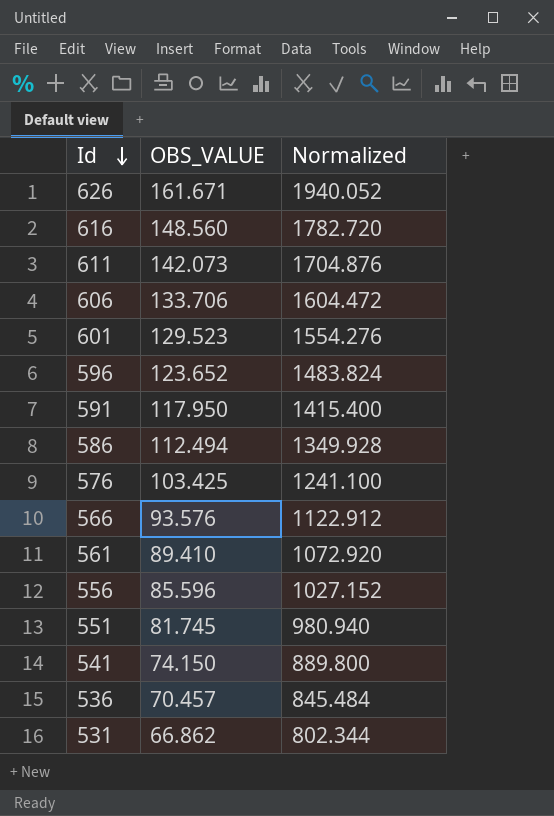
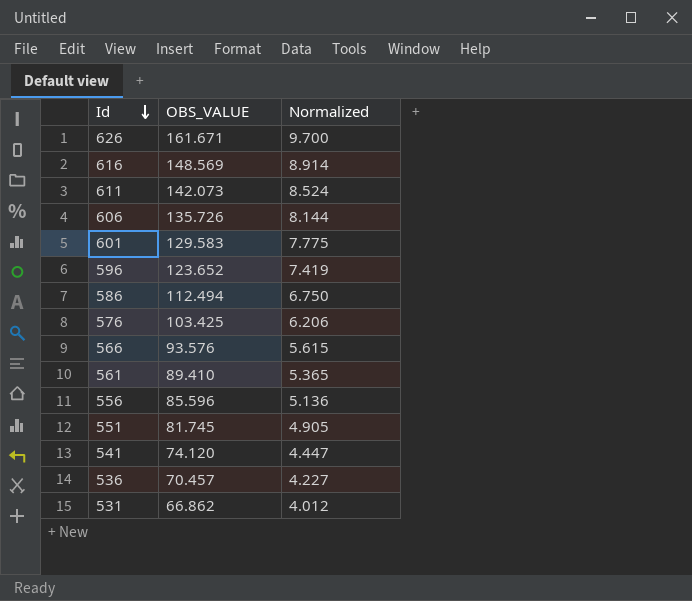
column Normalized | formula: [OBS_VALUE] * 12 -> [OBS_VALUE] * 0.06
row 591: 117.950 | 1415.400 -> none
616 | OBS_VALUE: 148.560 -> 148.569
606 | OBS_VALUE: 133.706 -> 135.726
601 | OBS_VALUE: 129.523 -> 129.583
541 | OBS_VALUE: 74.150 -> 74.120

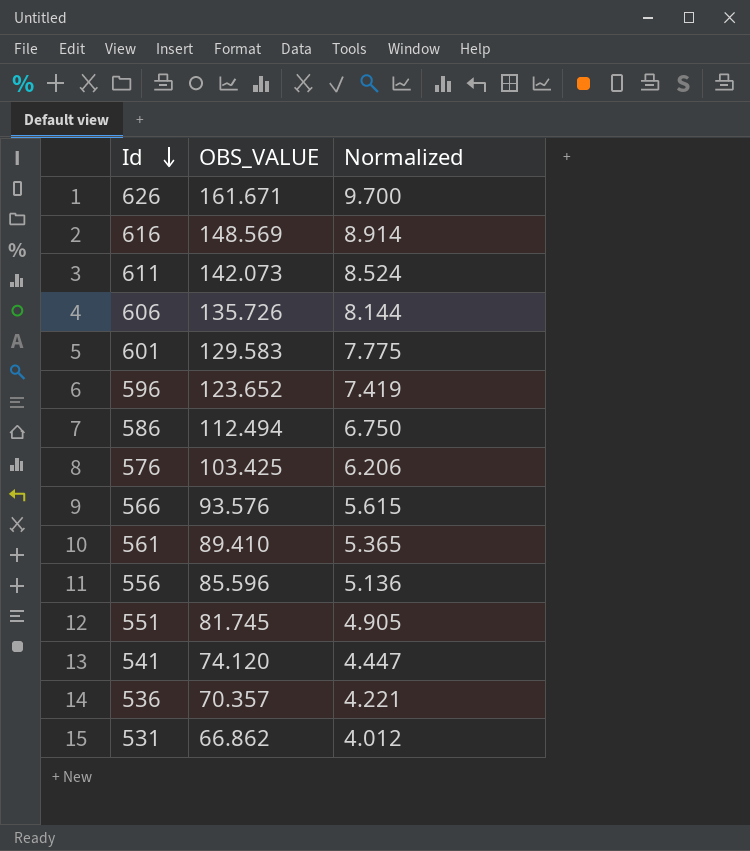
536 | OBS_VALUE: 70.457 -> 70.357
536 | Normalized: 4.227 -> 4.221

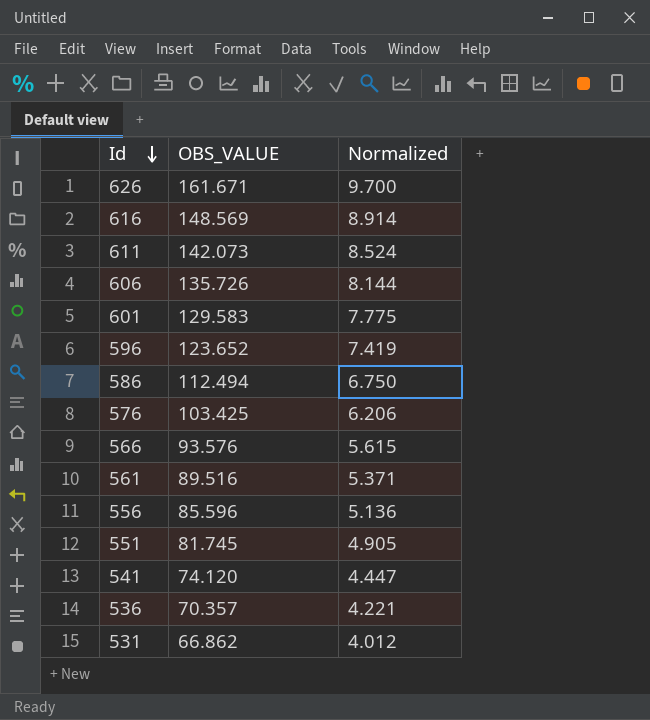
561 | OBS_VALUE: 89.410 -> 89.516
561 | Normalized: 5.365 -> 5.371

